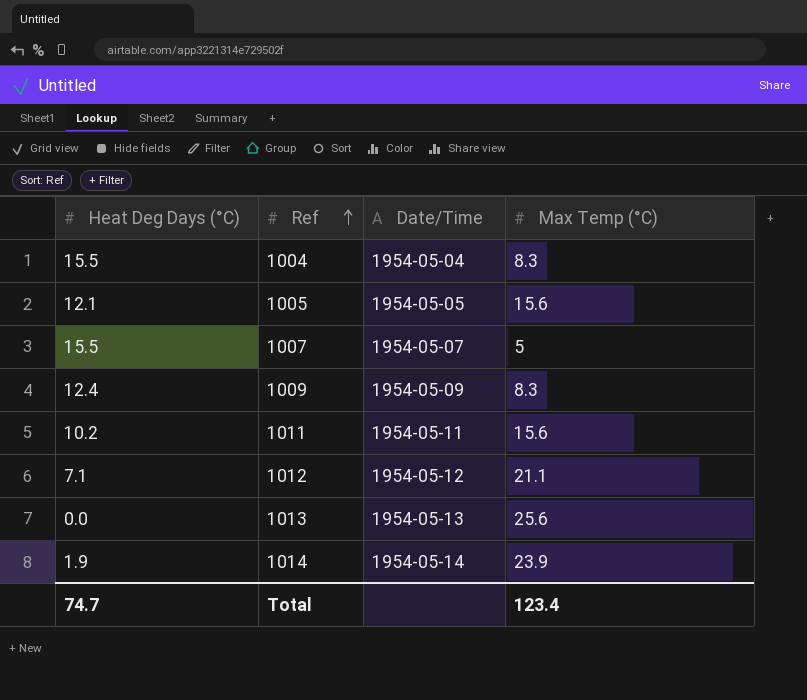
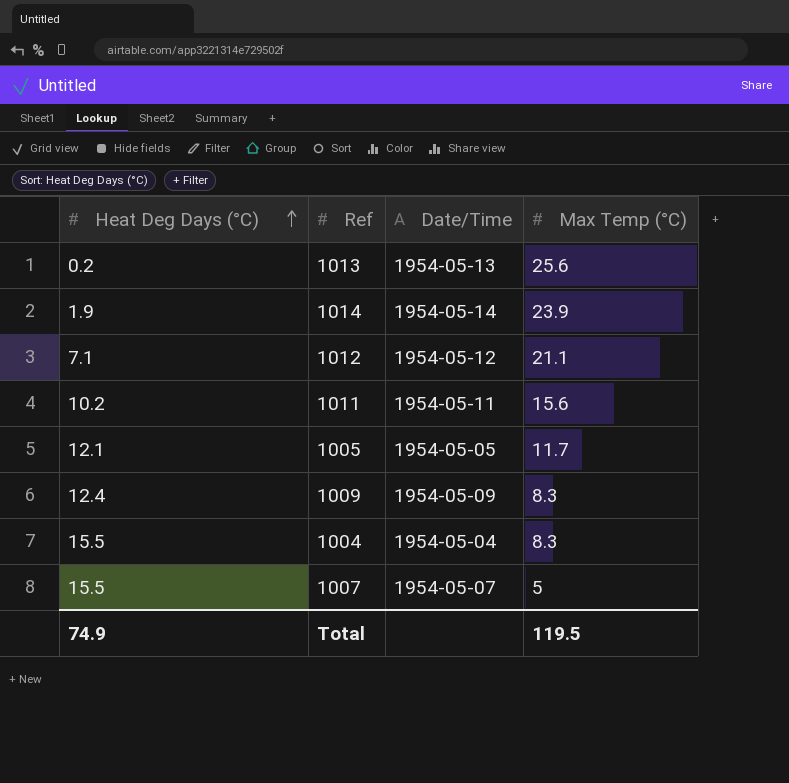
row order: Ref ascending -> Heat Deg Days (°C) ascending
1013 | Heat Deg Days (°C): 0.0 -> 0.2
1005 | Max Temp (°C): 15.6 -> 11.7
Total | Heat Deg Days (°C): 74.7 -> 74.9
Total | Max Temp (°C): 123.4 -> 119.5

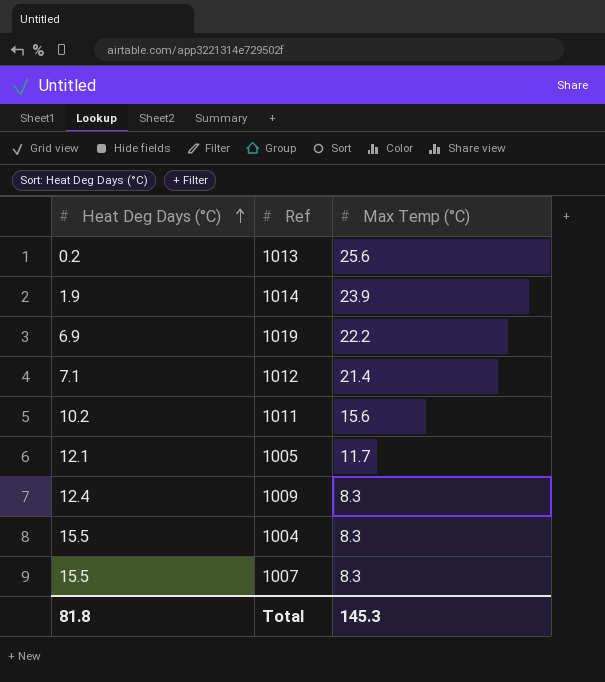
column Date/Time | position: 3 -> none
row 1019: none -> 6.9 | 22.2
1012 | Max Temp (°C): 21.1 -> 21.4
1007 | Max Temp (°C): 5 -> 8.3
Total | Heat Deg Days (°C): 74.9 -> 81.8
Total | Max Temp (°C): 119.5 -> 145.3

